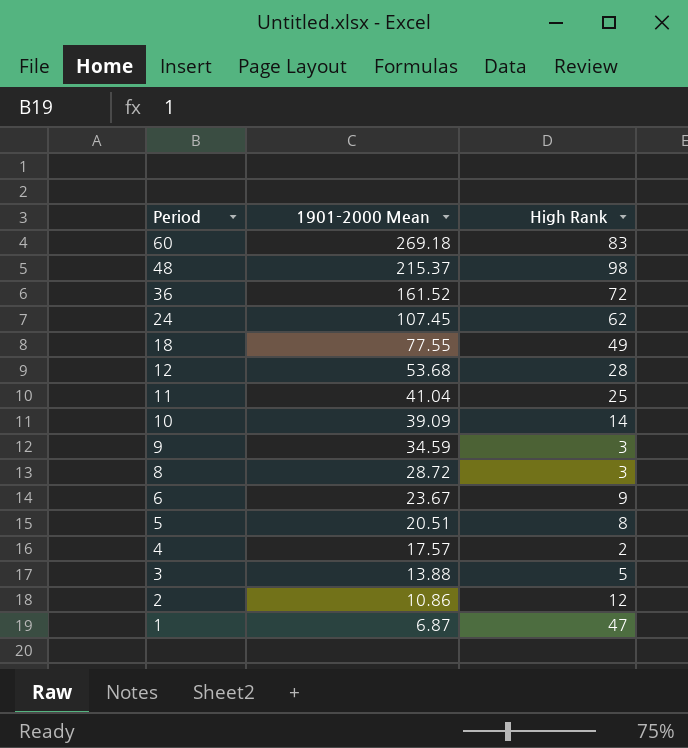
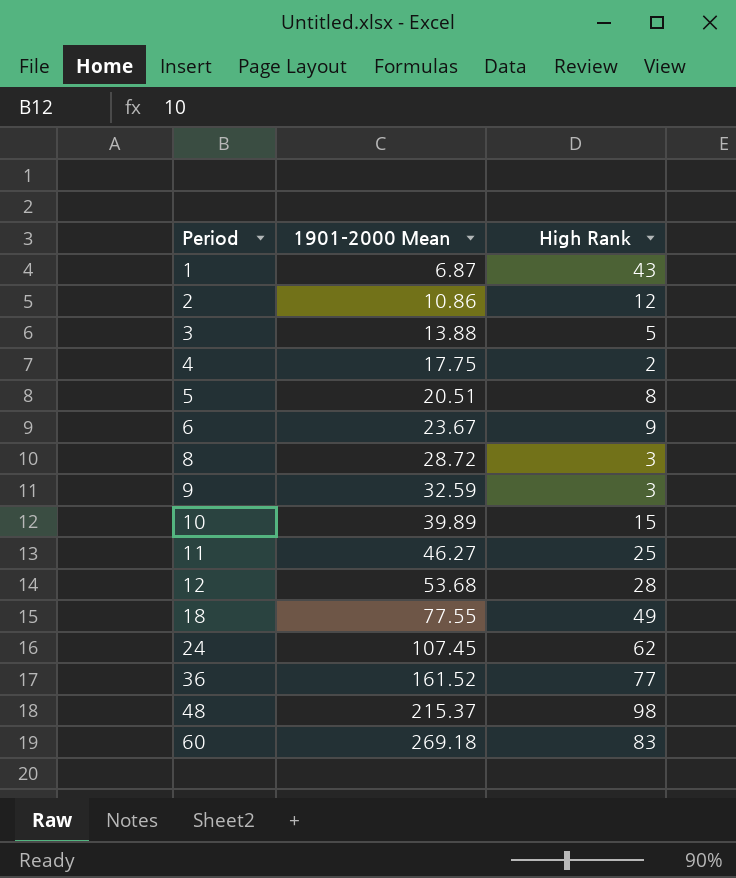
row order: Period descending -> Period ascending
1 | High Rank: 47 -> 43
4 | 1901-2000 Mean: 17.57 -> 17.75
9 | 1901-2000 Mean: 34.59 -> 32.59
10 | 1901-2000 Mean: 39.09 -> 39.89
10 | High Rank: 14 -> 15
11 | 1901-2000 Mean: 41.04 -> 46.27
36 | High Rank: 72 -> 77

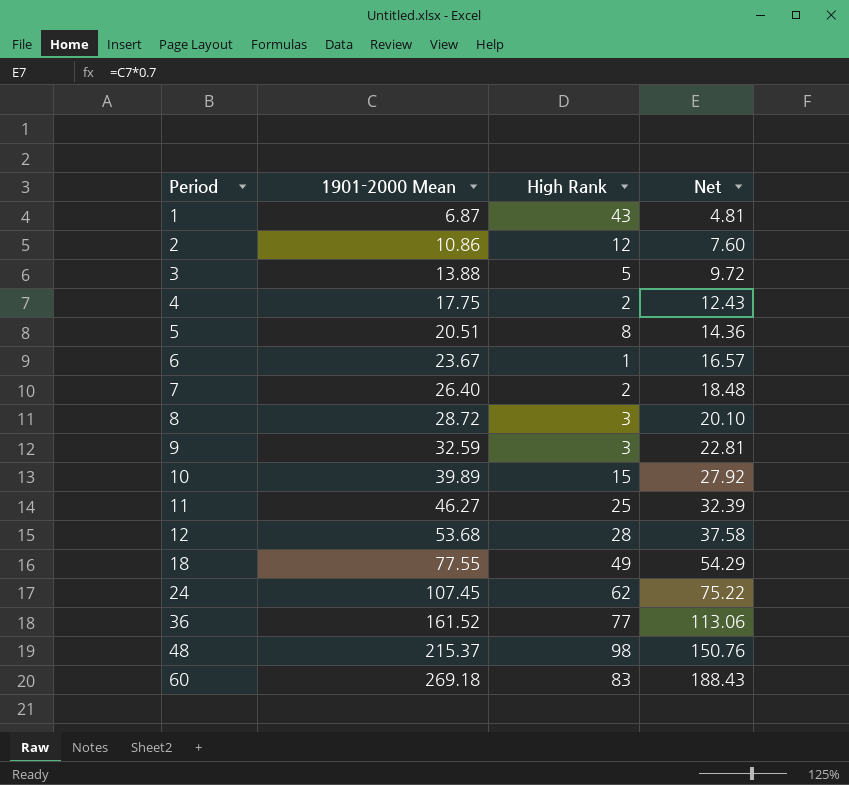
column Net | formula: none -> [1901-2000 Mean] * 0.7
6 | High Rank: 9 -> 1
row 7: none -> 26.40 | 2 | 18.48

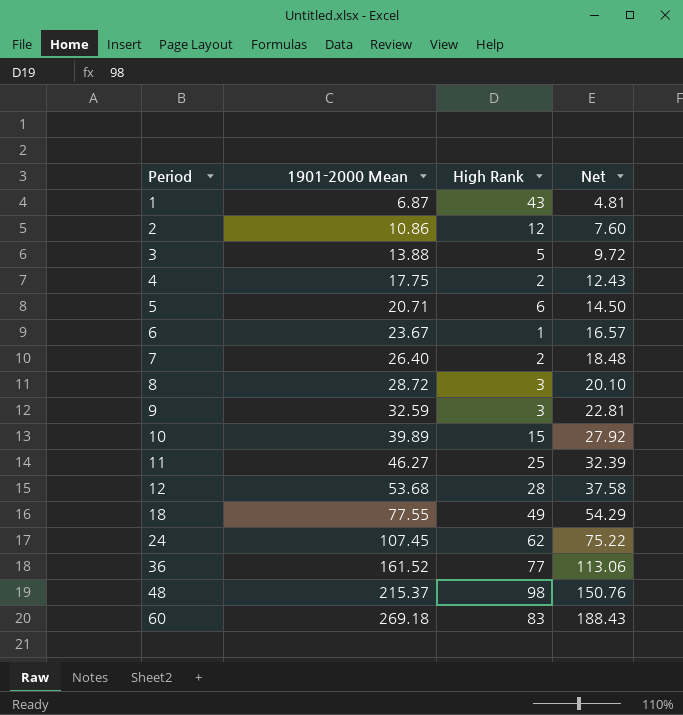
5 | 1901-2000 Mean: 20.51 -> 20.71
5 | High Rank: 8 -> 6
5 | Net: 14.36 -> 14.50

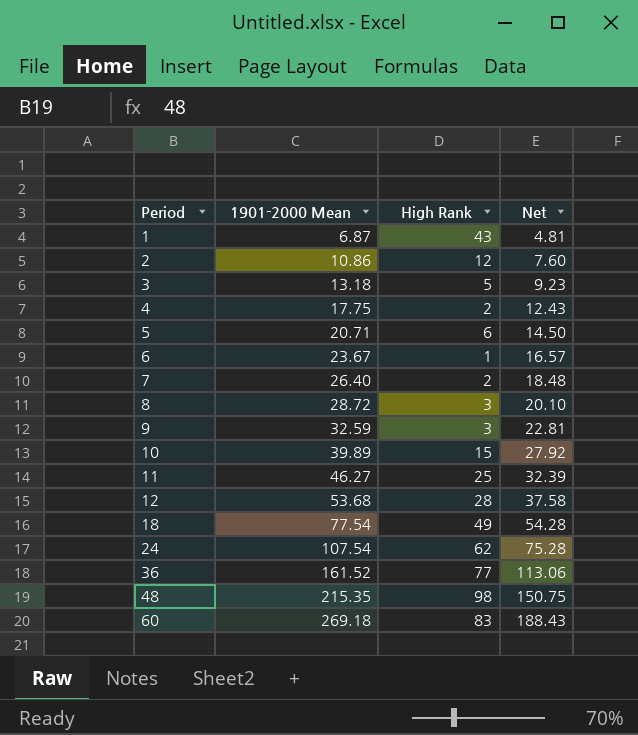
3 | 1901-2000 Mean: 13.88 -> 13.18
3 | Net: 9.72 -> 9.23
18 | 1901-2000 Mean: 77.55 -> 77.54
18 | Net: 54.29 -> 54.28
24 | 1901-2000 Mean: 107.45 -> 107.54
24 | Net: 75.22 -> 75.28
48 | 1901-2000 Mean: 215.37 -> 215.35
48 | Net: 150.76 -> 150.75

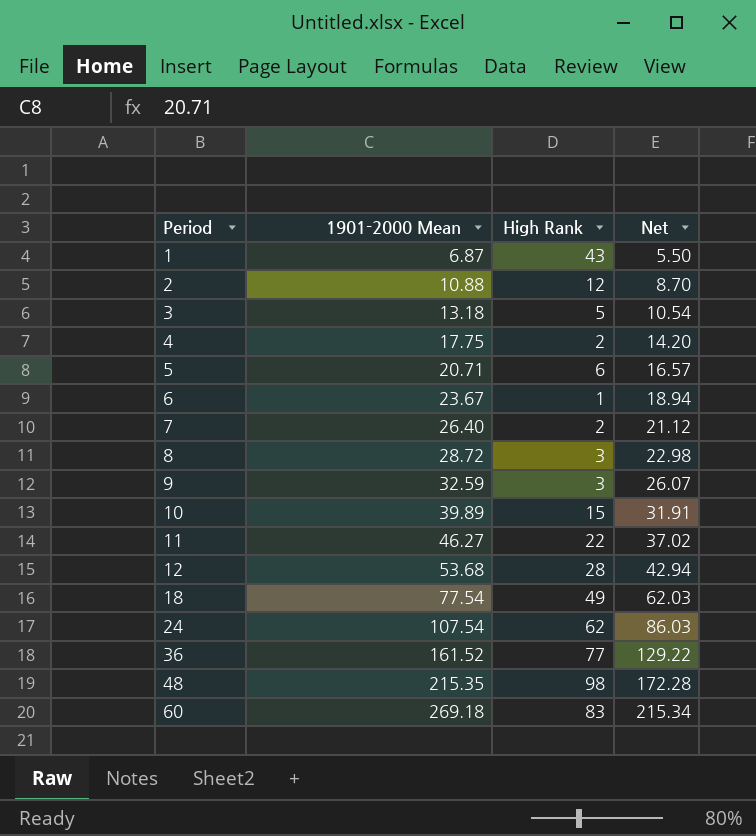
column Net | formula: [1901-2000 Mean] * 0.7 -> [1901-2000 Mean] * 0.8
2 | 1901-2000 Mean: 10.86 -> 10.88
11 | High Rank: 25 -> 22

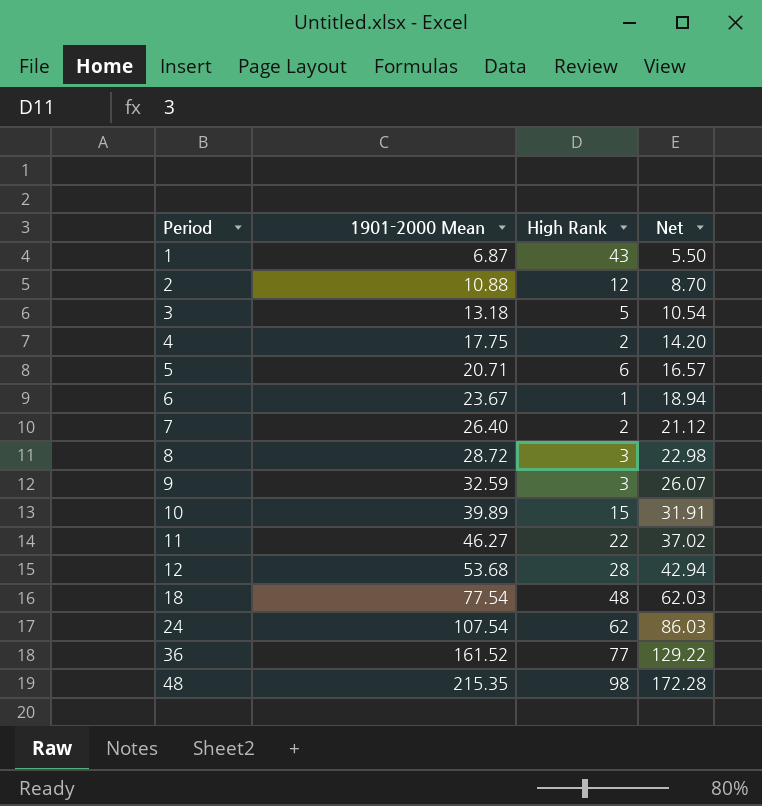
row 60: 269.18 | 83 | 215.34 -> none
18 | High Rank: 49 -> 48

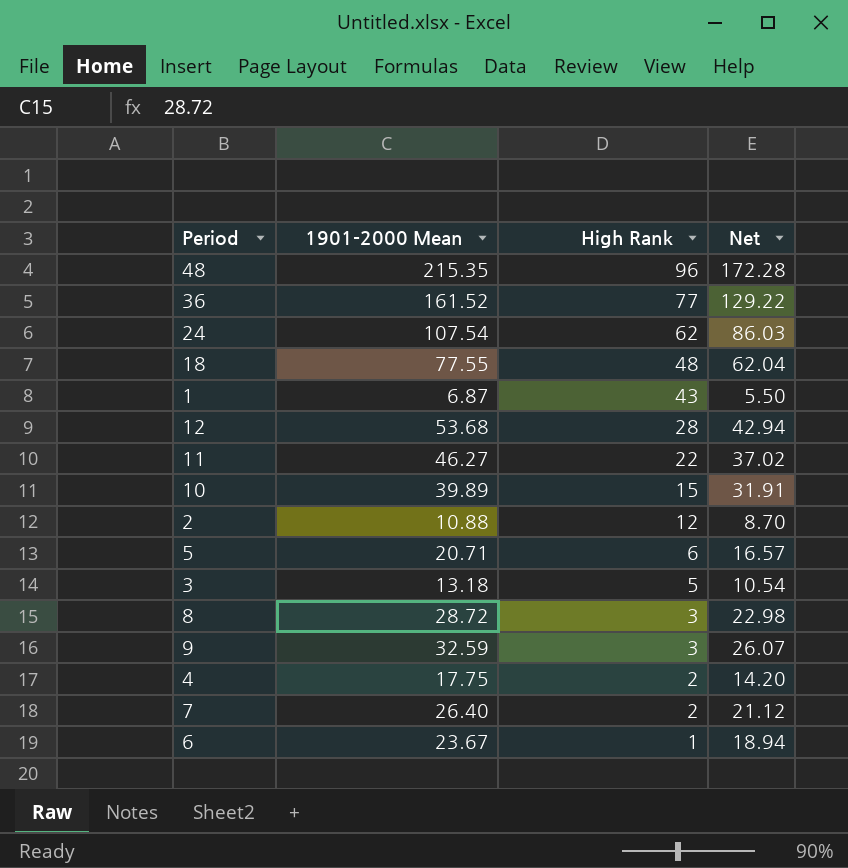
row order: Period ascending -> High Rank descending
48 | High Rank: 98 -> 96
18 | 1901-2000 Mean: 77.54 -> 77.55
18 | Net: 62.03 -> 62.04

